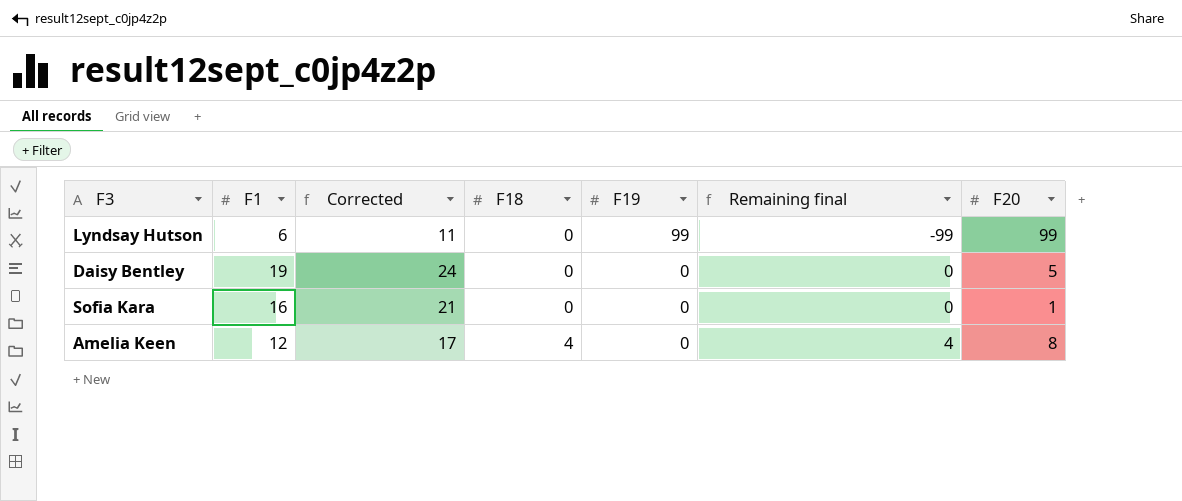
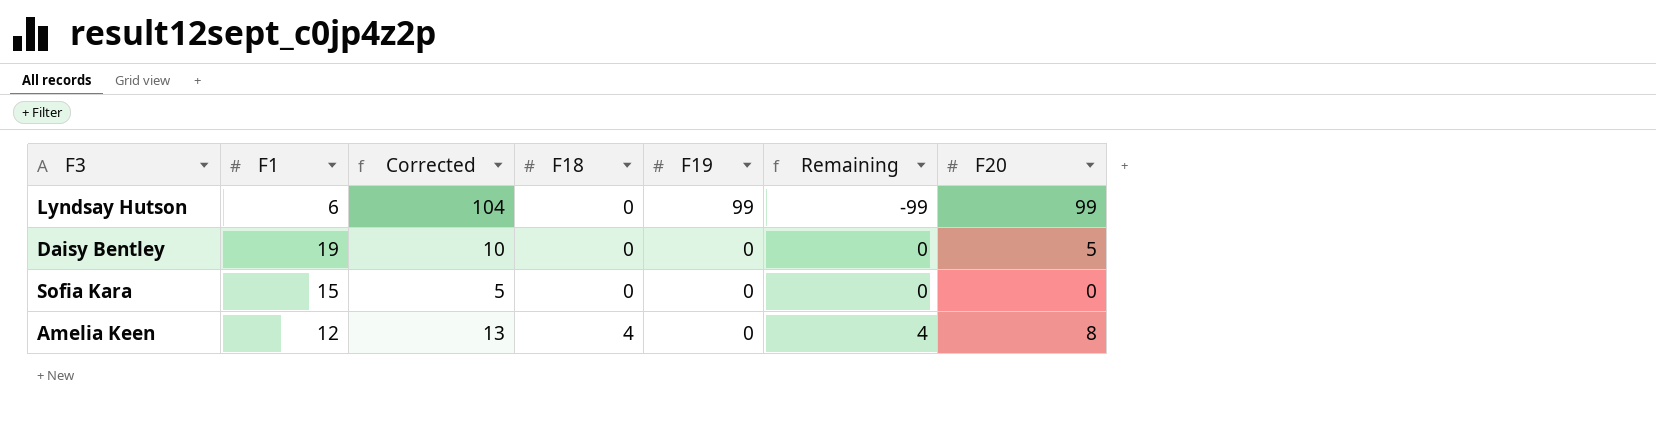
column Corrected | formula: [F1] + 5 -> [F20] + 5
column name: Remaining final -> Remaining
Sofia Kara | F1: 16 -> 15
Sofia Kara | F20: 1 -> 0

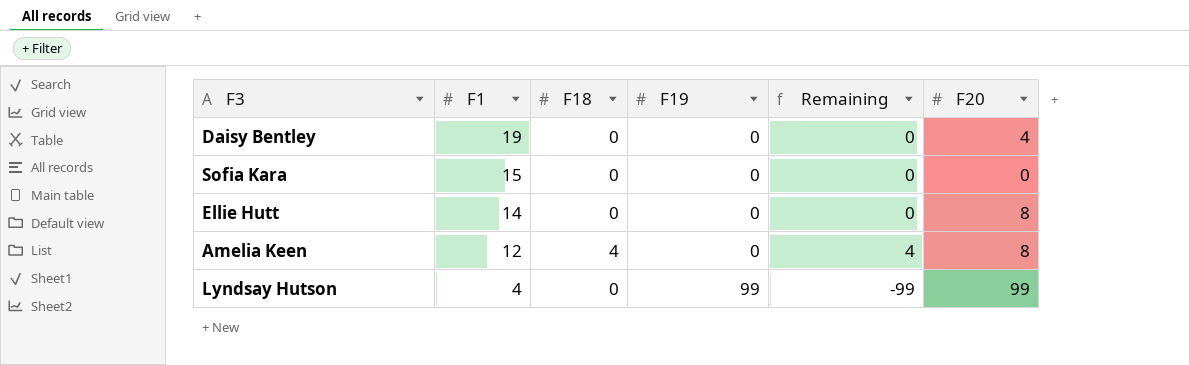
row order: F18 ascending -> F1 descending
column Corrected | formula: [F20] + 5 -> none
Daisy Bentley | F20: 5 -> 4
row Ellie Hutt: none -> 14 | 0 | 0 | 0 | 8
Lyndsay Hutson | F1: 6 -> 4

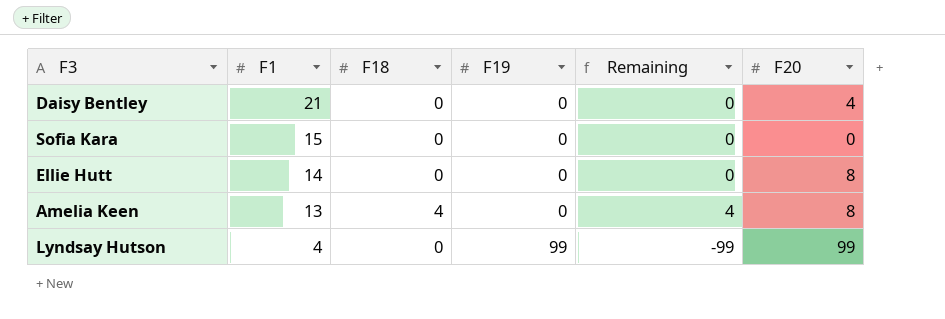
Daisy Bentley | F1: 19 -> 21
Amelia Keen | F1: 12 -> 13

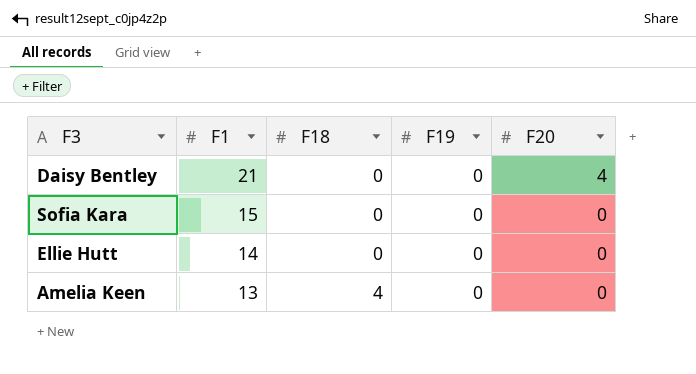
column Remaining | formula: [F18] - [F19] -> none
row Lyndsay Hutson: 4 | 0 | 99 | -99 | 99 -> none
Ellie Hutt | F20: 8 -> 0
Amelia Keen | F20: 8 -> 0

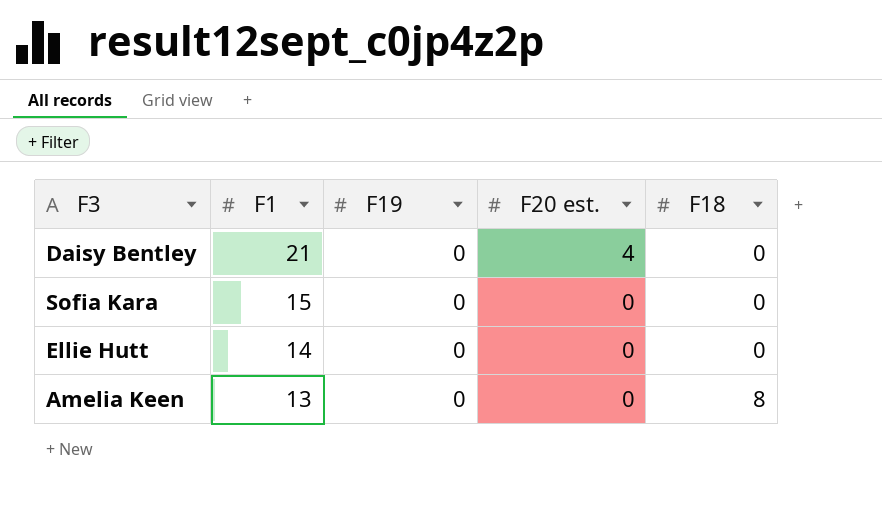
column name: F20 -> F20 est.
column F18 | position: 3 -> 5
Amelia Keen | F18: 4 -> 8

